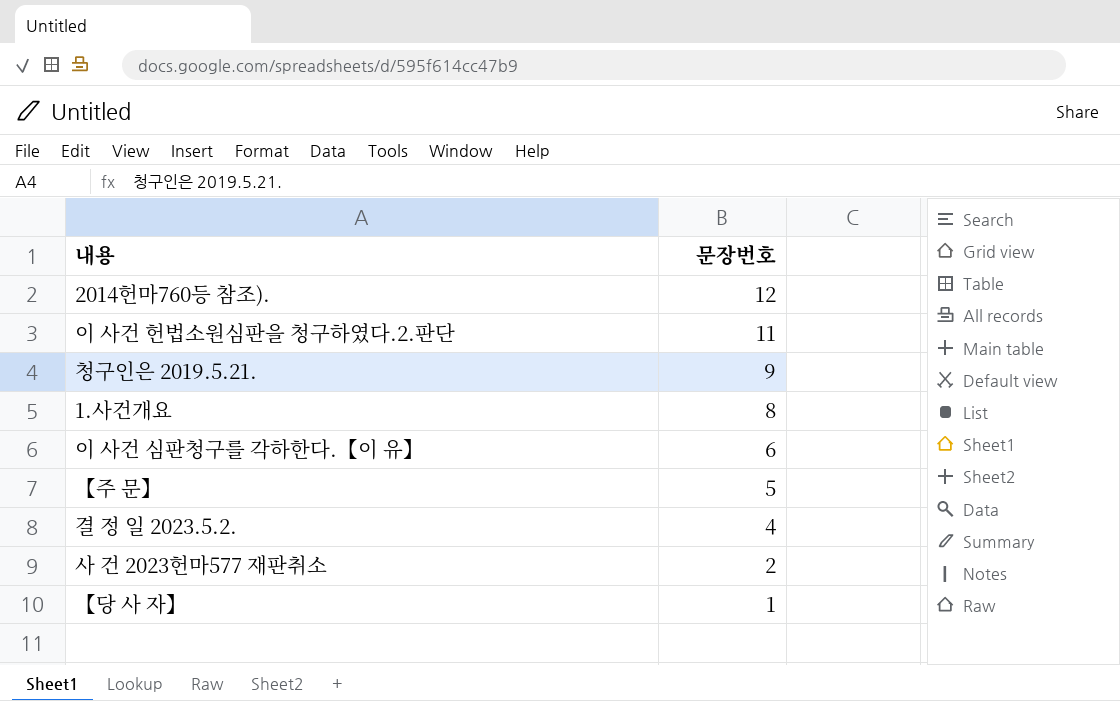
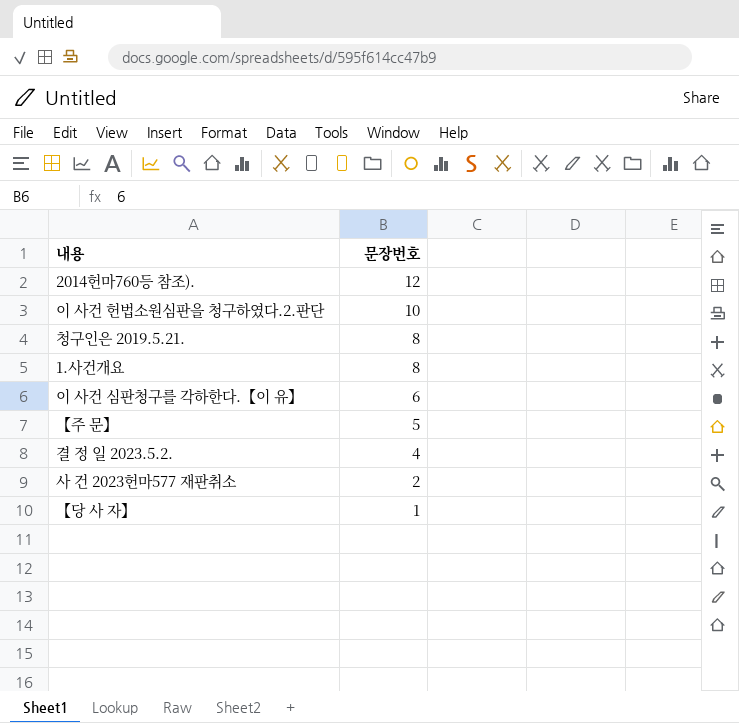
이 사건 헌법소원심판을 청구하였다.2.판단 | 문장번호: 11 -> 10
청구인은 2019.5.21. | 문장번호: 9 -> 8

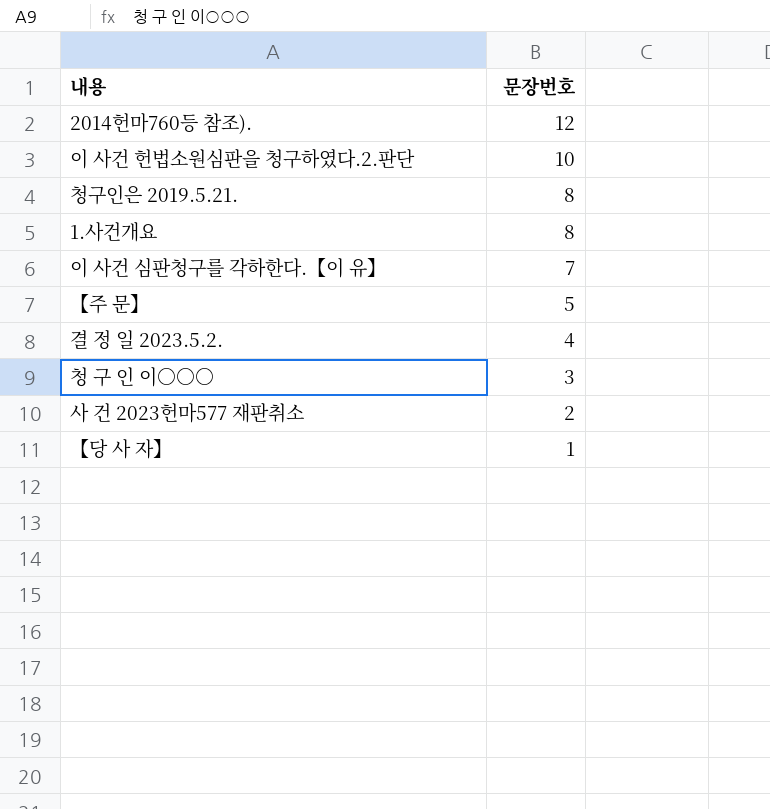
이 사건 심판청구를 각하한다.【이 유】 | 문장번호: 6 -> 7
row 청 구 인 이○○○: none -> 3

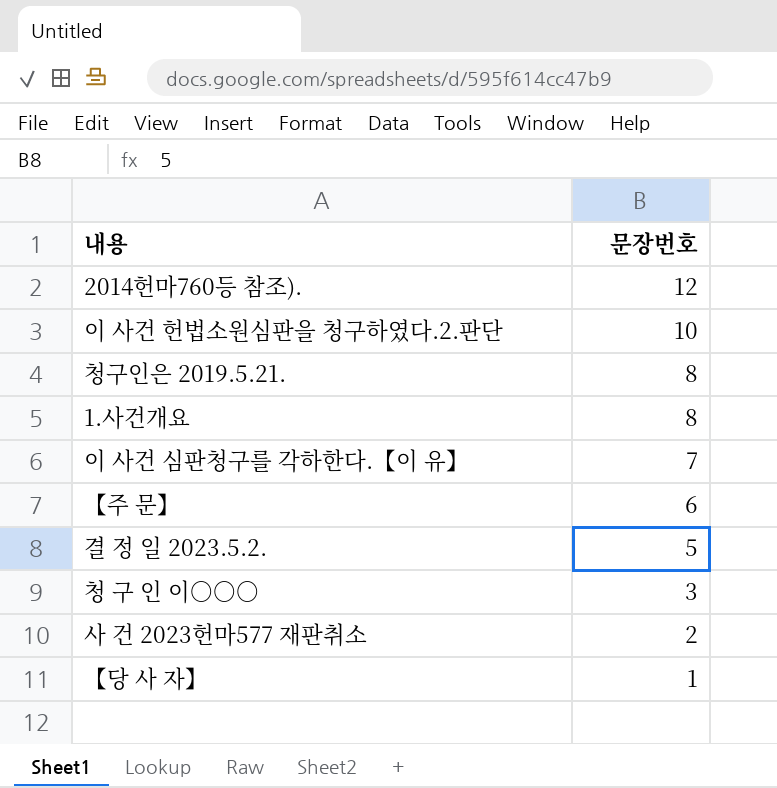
【주 문】 | 문장번호: 5 -> 6
결 정 일 2023.5.2. | 문장번호: 4 -> 5

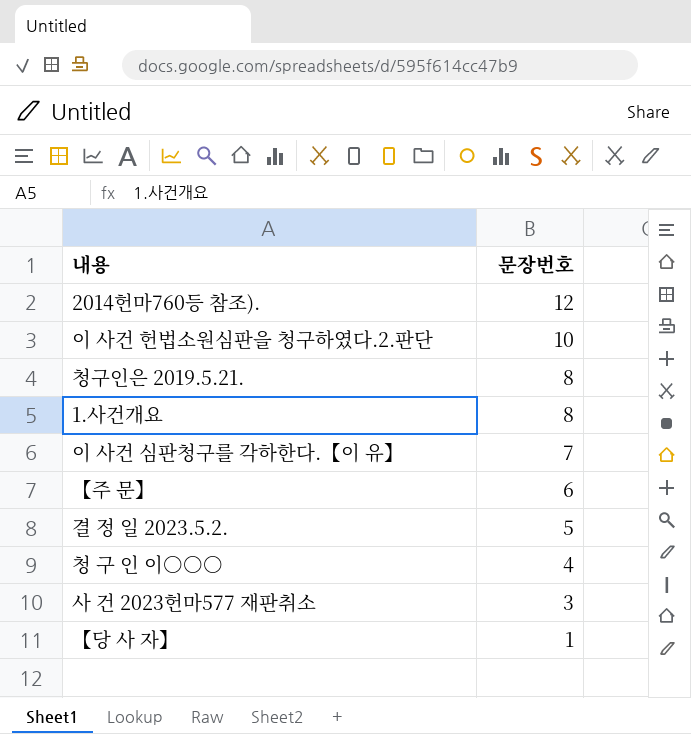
청 구 인 이○○○ | 문장번호: 3 -> 4
사 건 2023헌마577 재판취소 | 문장번호: 2 -> 3

